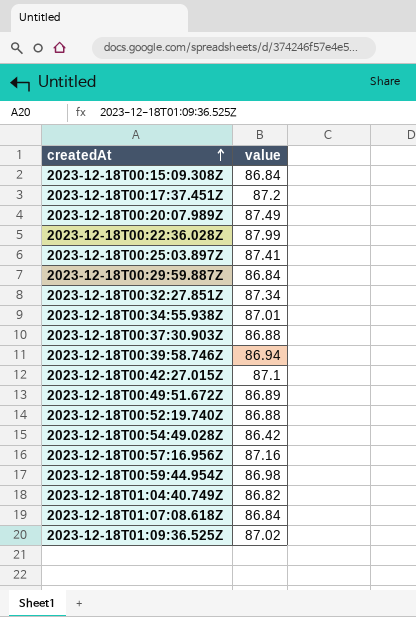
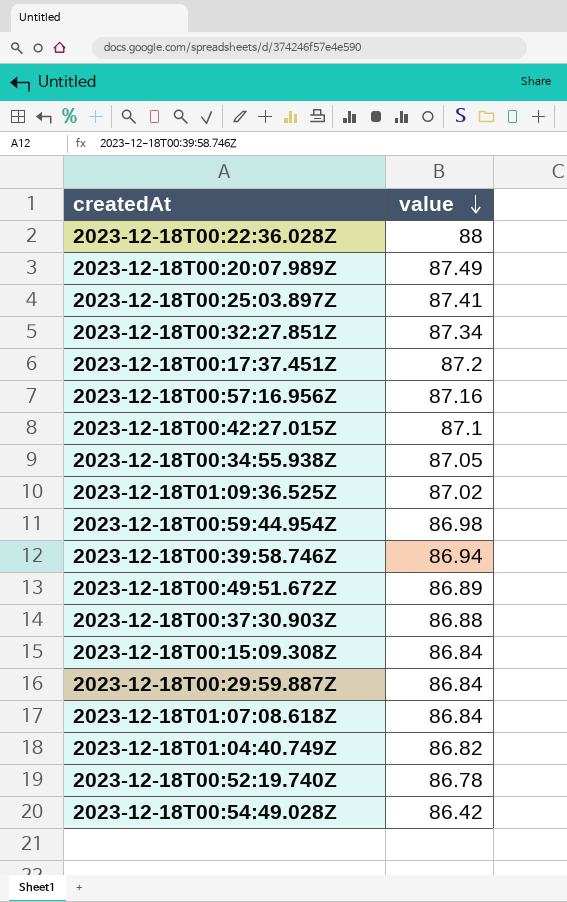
row order: createdAt ascending -> value descending
2023-12-18T00:22:36.028Z | value: 87.99 -> 88
2023-12-18T00:34:55.938Z | value: 87.01 -> 87.05
2023-12-18T00:52:19.740Z | value: 86.88 -> 86.78

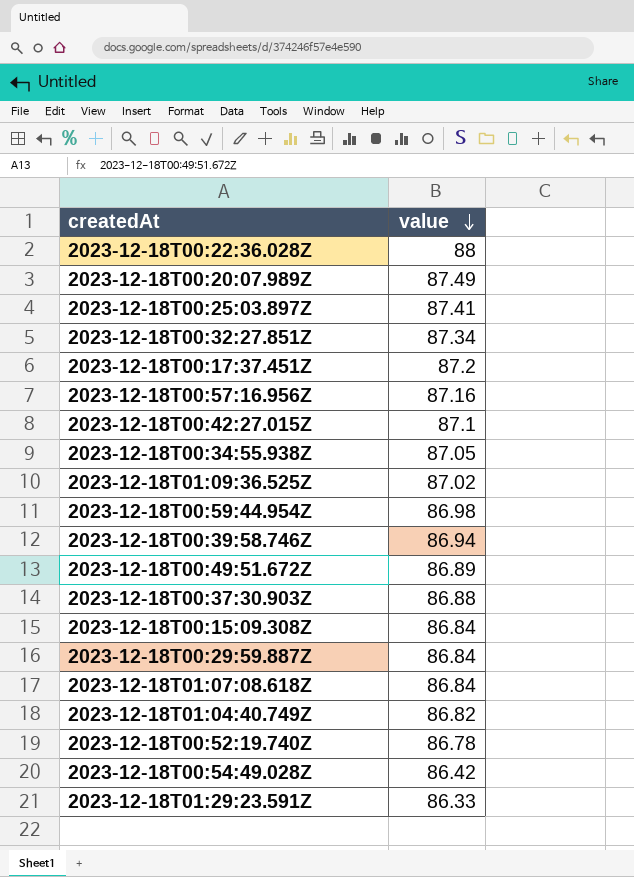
row 2023-12-18T01:29:23.591Z: none -> 86.33

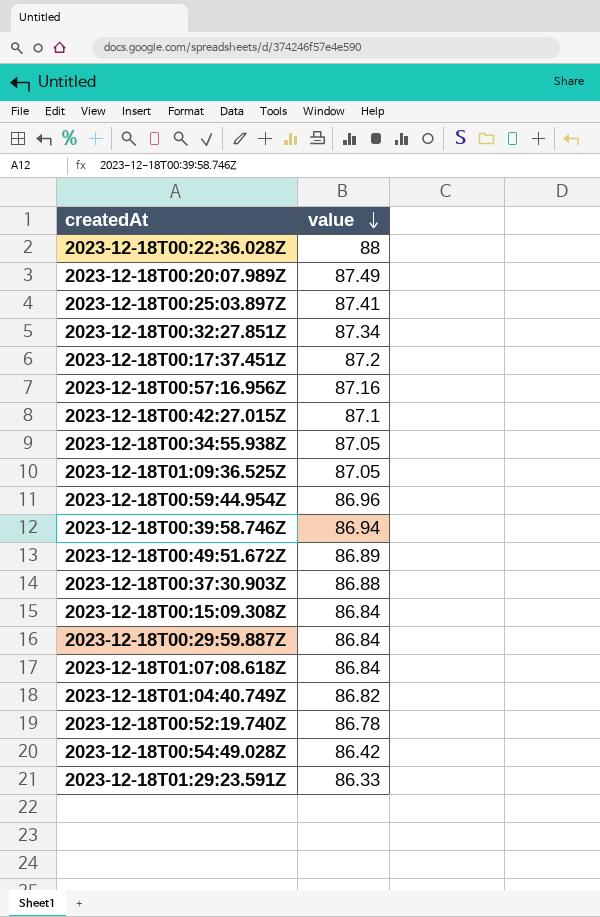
2023-12-18T01:09:36.525Z | value: 87.02 -> 87.05
2023-12-18T00:59:44.954Z | value: 86.98 -> 86.96

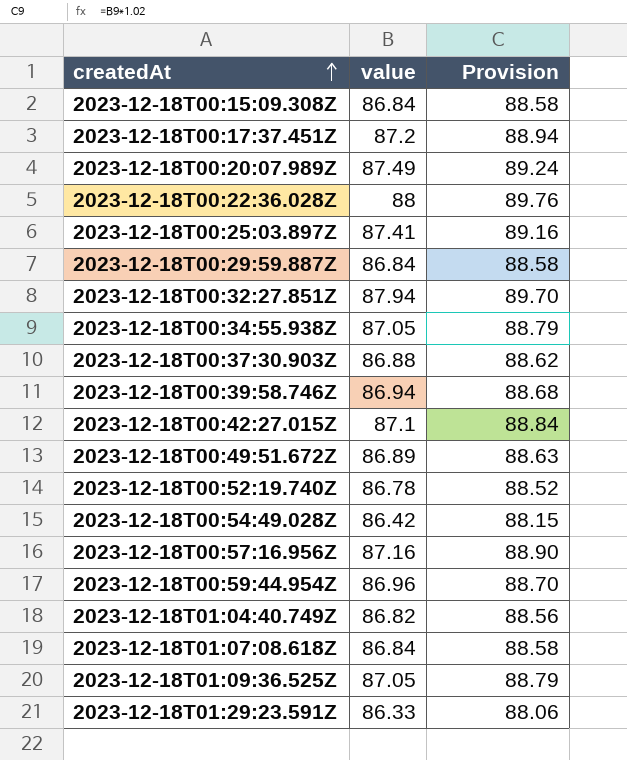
row order: value descending -> createdAt ascending
column Provision | formula: none -> [value] * 1.02
2023-12-18T00:32:27.851Z | value: 87.34 -> 87.94

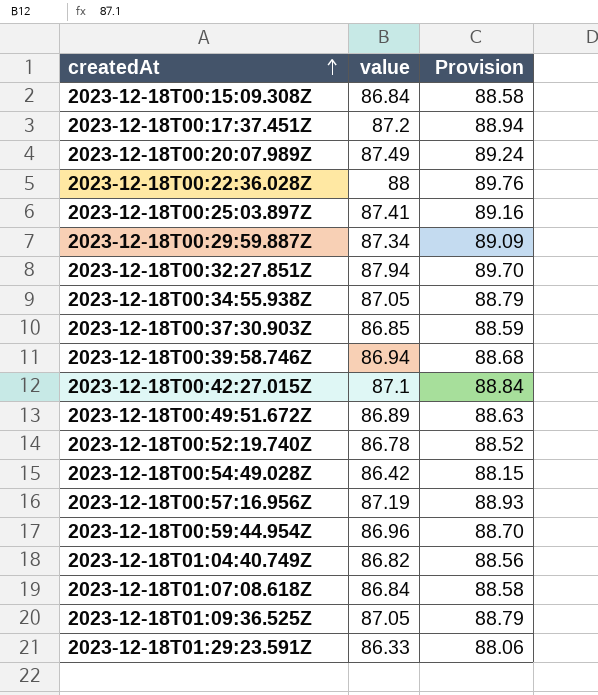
2023-12-18T00:29:59.887Z | value: 86.84 -> 87.34
2023-12-18T00:29:59.887Z | Provision: 88.58 -> 89.09
2023-12-18T00:37:30.903Z | value: 86.88 -> 86.85
2023-12-18T00:37:30.903Z | Provision: 88.62 -> 88.59
2023-12-18T00:57:16.956Z | value: 87.16 -> 87.19
2023-12-18T00:57:16.956Z | Provision: 88.90 -> 88.93

